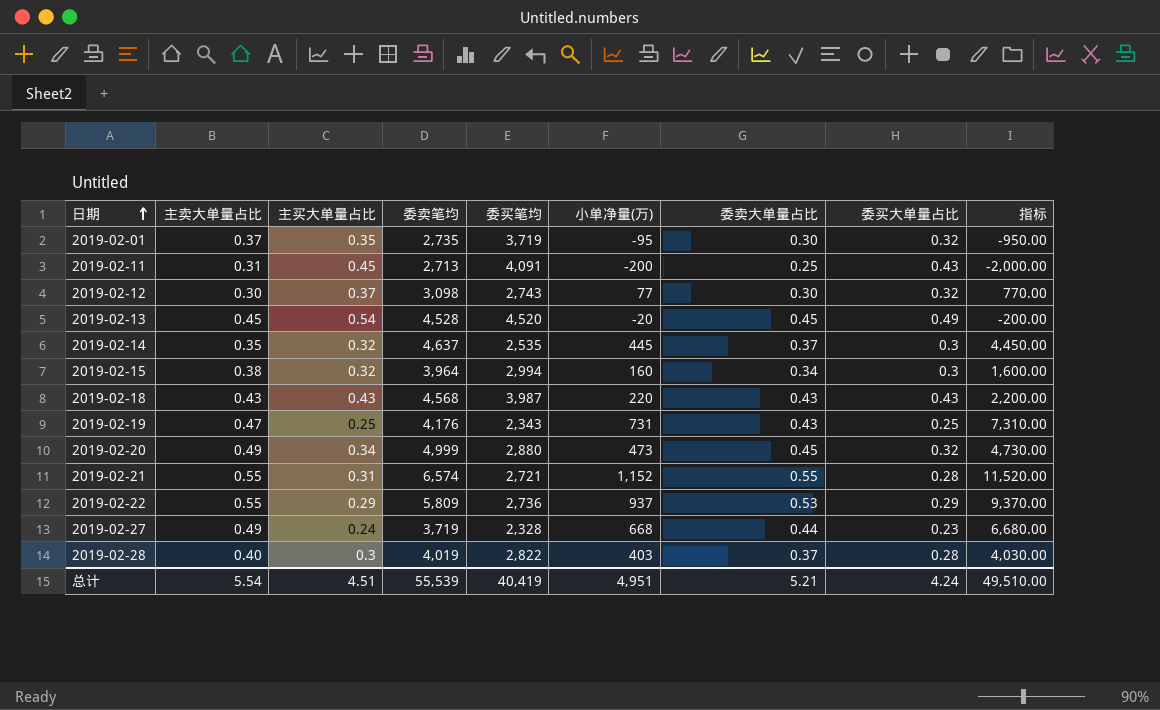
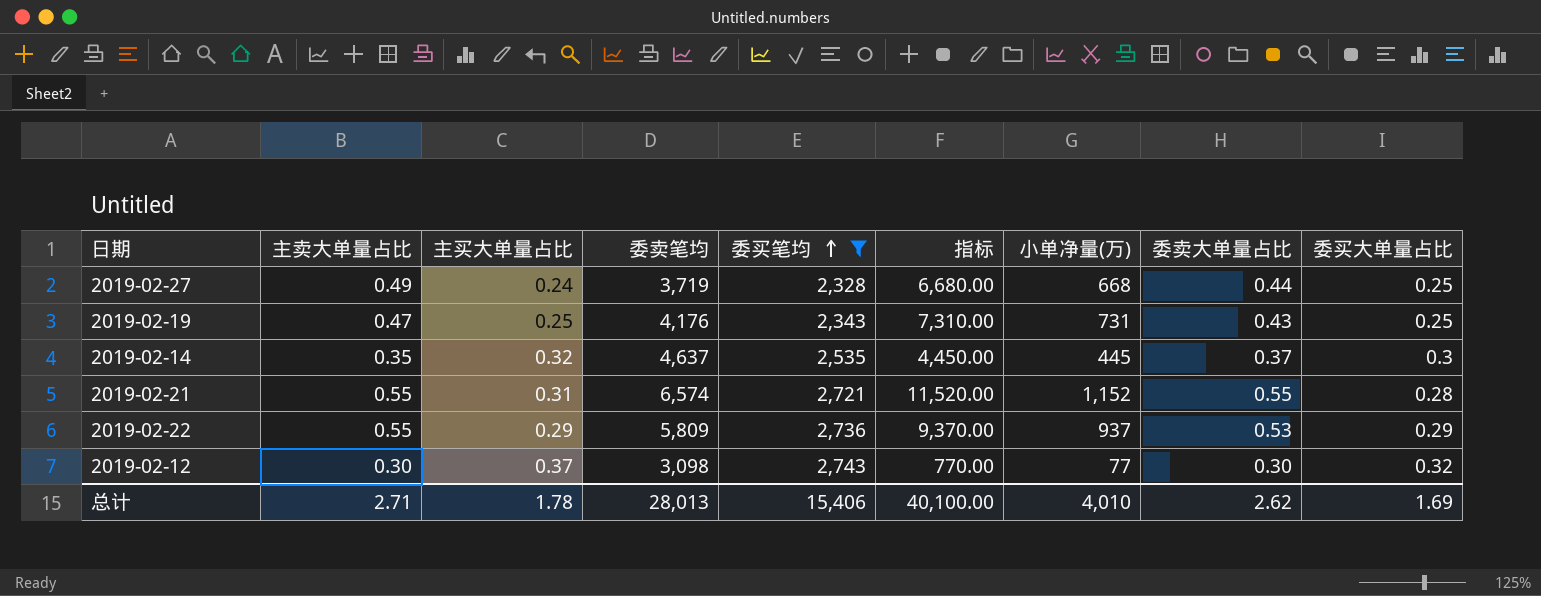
filter: none -> 委买笔均 <= 2,743
row order: 日期 ascending -> 委买笔均 ascending
column 指标 | position: 9 -> 6
2019-02-27 | 委买大单量占比: 0.23 -> 0.25
总计 | 主卖大单量占比: 5.54 -> 2.71
总计 | 主买大单量占比: 4.51 -> 1.78
总计 | 委卖笔均: 55,539 -> 28,013
总计 | 委买笔均: 40,419 -> 15,406
总计 | 指标: 49,510.00 -> 40,100.00
总计 | 小单净量(万): 4,951 -> 4,010
总计 | 委卖大单量占比: 5.21 -> 2.62
总计 | 委买大单量占比: 4.24 -> 1.69

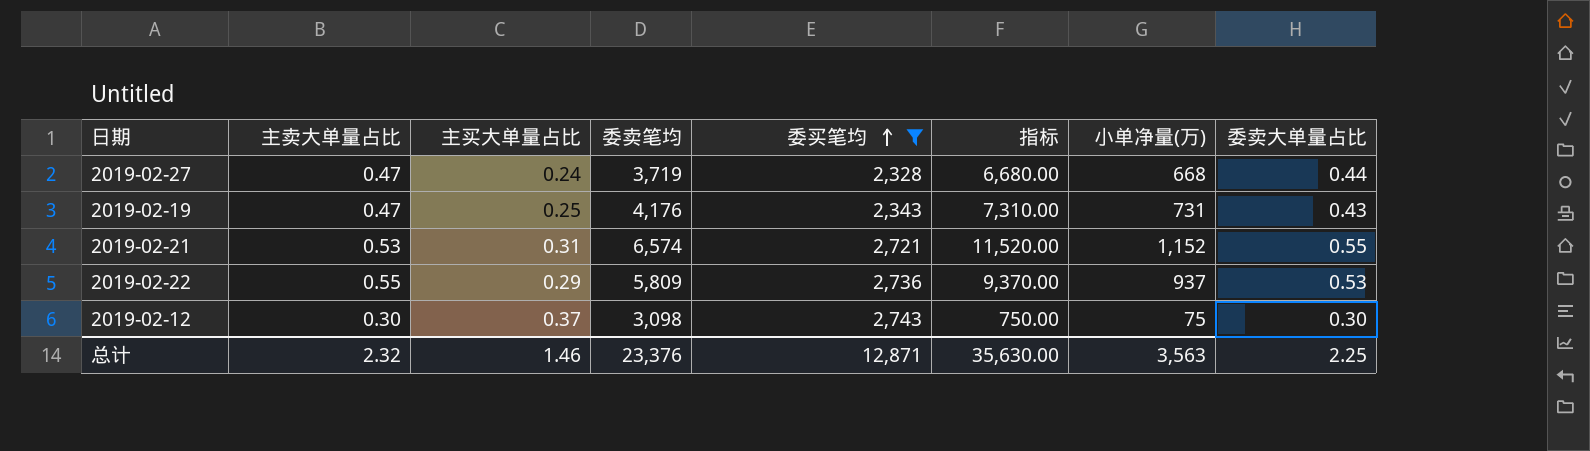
column 委买大单量占比 | position: 9 -> none
row 2019-02-14: 0.35 | 0.32 | 4,637 | 2,535 | 4,450.00 | 445 | 0.37 | 0.3 -> none
2019-02-27 | 主卖大单量占比: 0.49 -> 0.47
2019-02-21 | 主卖大单量占比: 0.55 -> 0.53
2019-02-12 | 指标: 770.00 -> 750.00
2019-02-12 | 小单净量(万): 77 -> 75
总计 | 主卖大单量占比: 2.71 -> 2.32
总计 | 主买大单量占比: 1.78 -> 1.46
总计 | 委卖笔均: 28,013 -> 23,376
总计 | 委买笔均: 15,406 -> 12,871
总计 | 指标: 40,100.00 -> 35,630.00
总计 | 小单净量(万): 4,010 -> 3,563
总计 | 委卖大单量占比: 2.62 -> 2.25

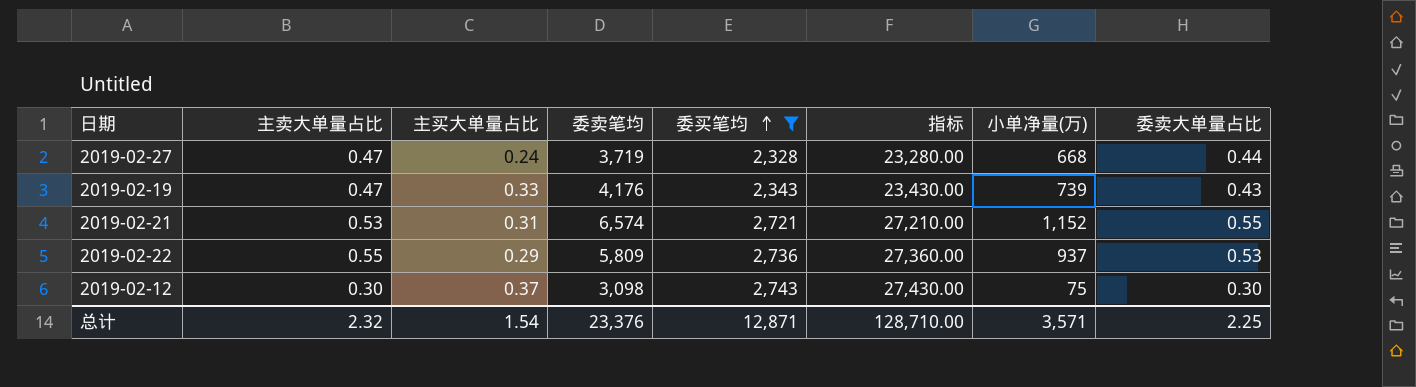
column 指标 | formula: [小单净量(万)] * 10 -> [委买笔均] * 10
2019-02-19 | 主买大单量占比: 0.25 -> 0.33
2019-02-19 | 小单净量(万): 731 -> 739
总计 | 主买大单量占比: 1.46 -> 1.54
总计 | 指标: 35,630.00 -> 128,710.00
总计 | 小单净量(万): 3,563 -> 3,571

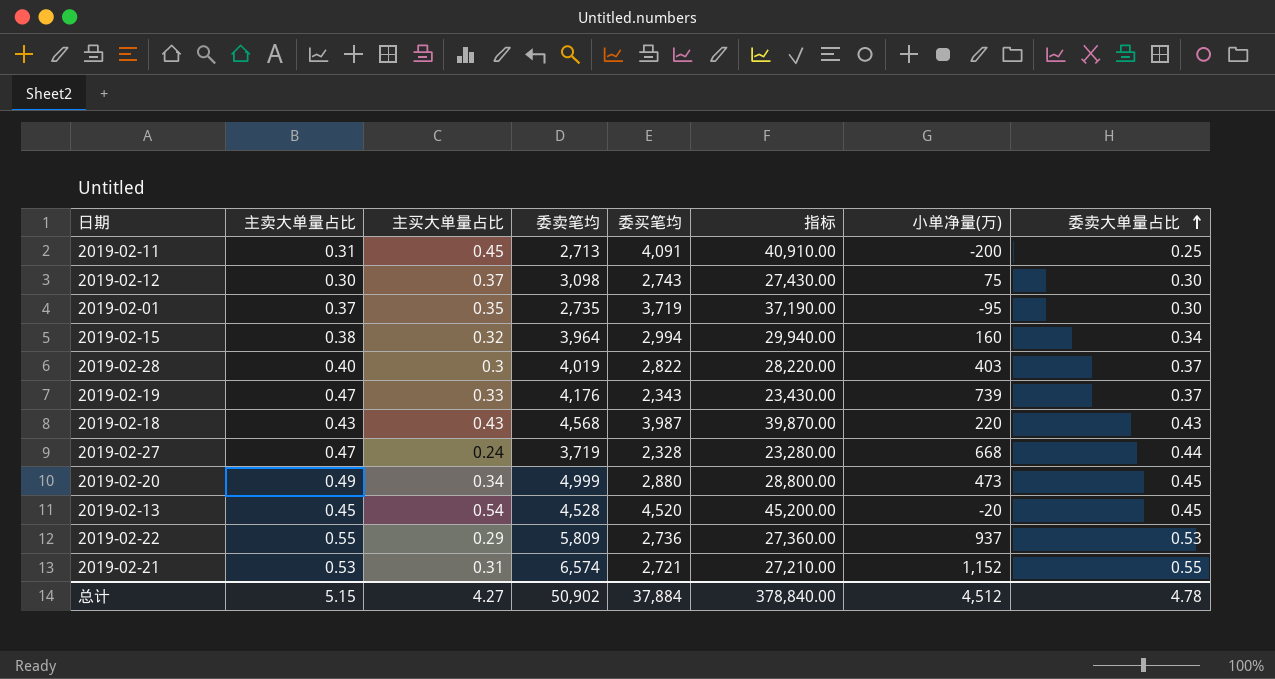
filter: 委买笔均 <= 2,743 -> none
row order: 委买笔均 ascending -> 委卖大单量占比 ascending
2019-02-19 | 委卖大单量占比: 0.43 -> 0.37
总计 | 主卖大单量占比: 2.32 -> 5.15
总计 | 主买大单量占比: 1.54 -> 4.27
总计 | 委卖笔均: 23,376 -> 50,902
总计 | 委买笔均: 12,871 -> 37,884
总计 | 指标: 128,710.00 -> 378,840.00
总计 | 小单净量(万): 3,571 -> 4,512
总计 | 委卖大单量占比: 2.25 -> 4.78

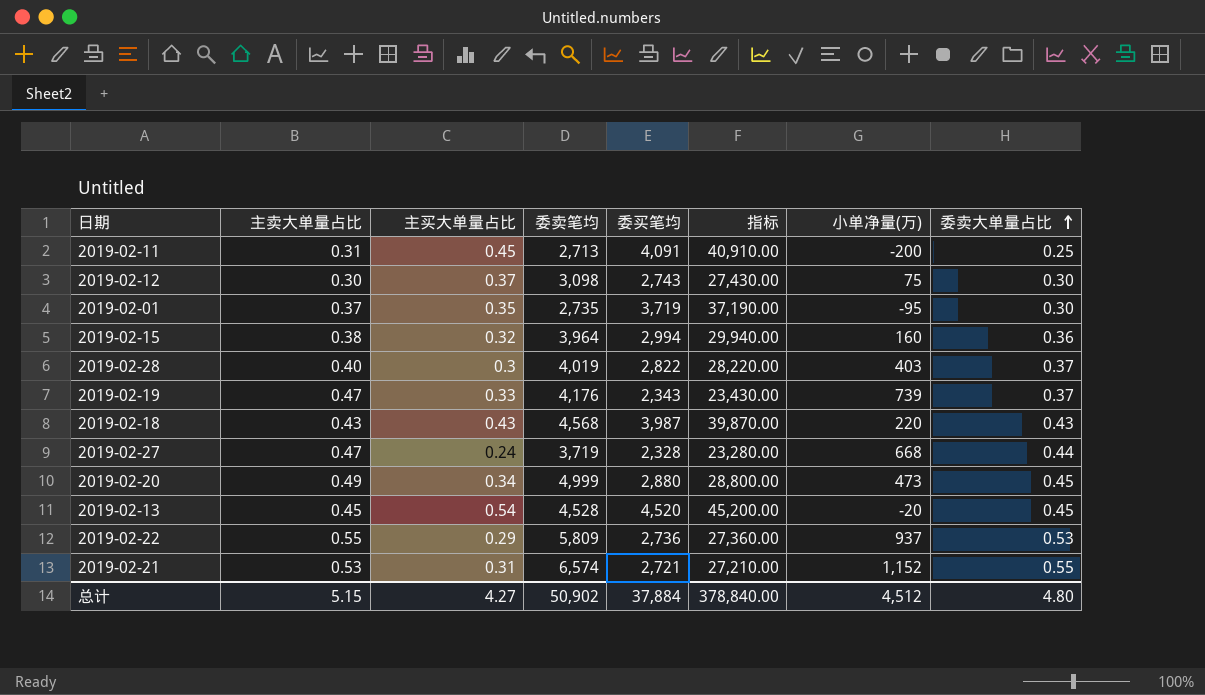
2019-02-15 | 委卖大单量占比: 0.34 -> 0.36
总计 | 委卖大单量占比: 4.78 -> 4.80

